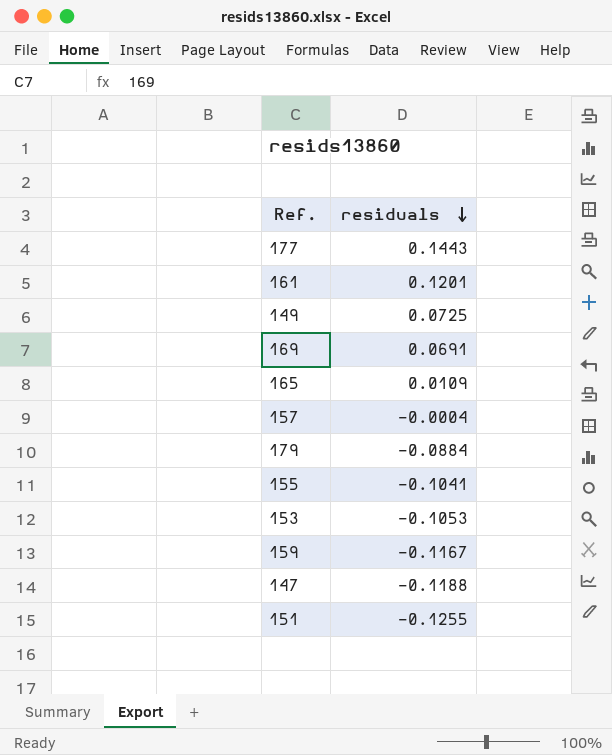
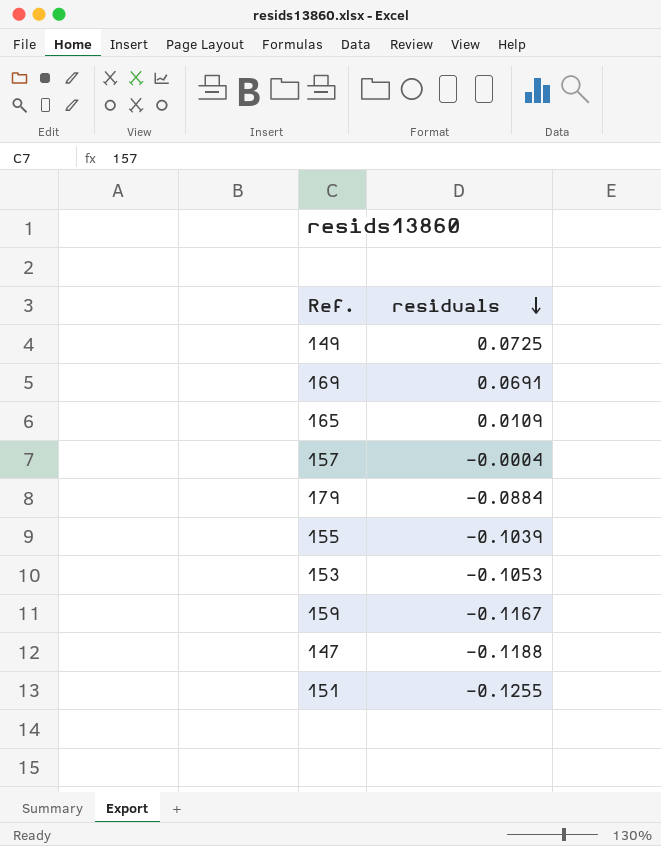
row 177: 0.1443 -> none
row 161: 0.1201 -> none
155 | residuals: -0.1041 -> -0.1039

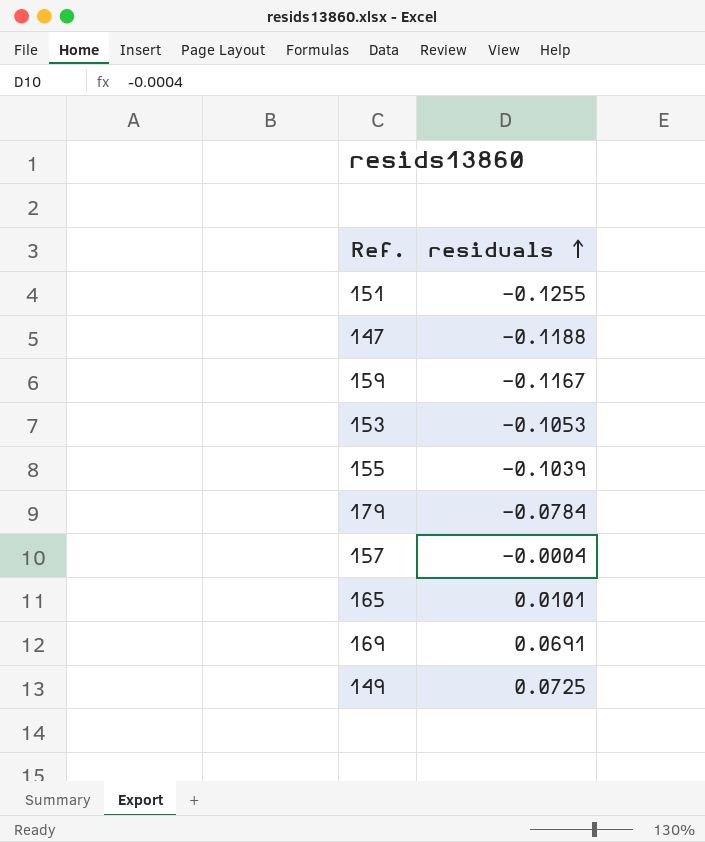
row order: residuals descending -> residuals ascending
179 | residuals: -0.0884 -> -0.0784
165 | residuals: 0.0109 -> 0.0101

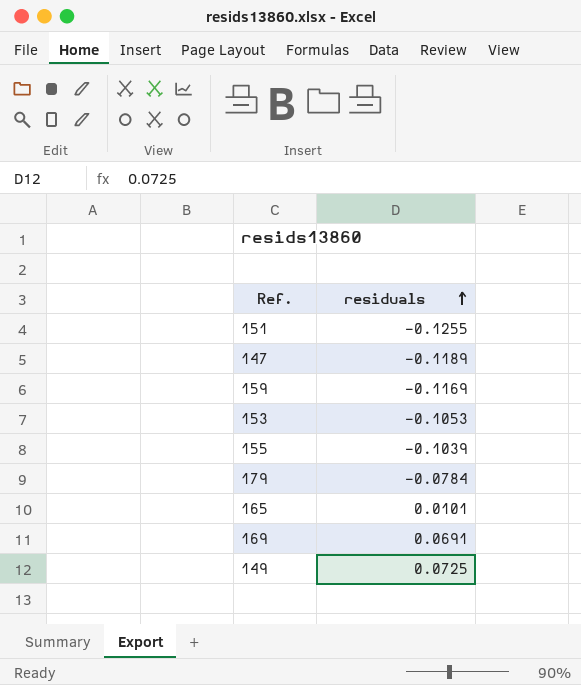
row 157: -0.0004 -> none
147 | residuals: -0.1188 -> -0.1189
159 | residuals: -0.1167 -> -0.1169

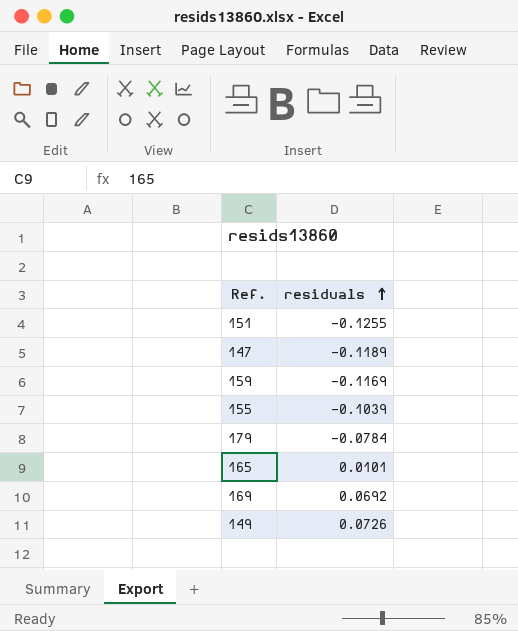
row 153: -0.1053 -> none
169 | residuals: 0.0691 -> 0.0692
149 | residuals: 0.0725 -> 0.0726

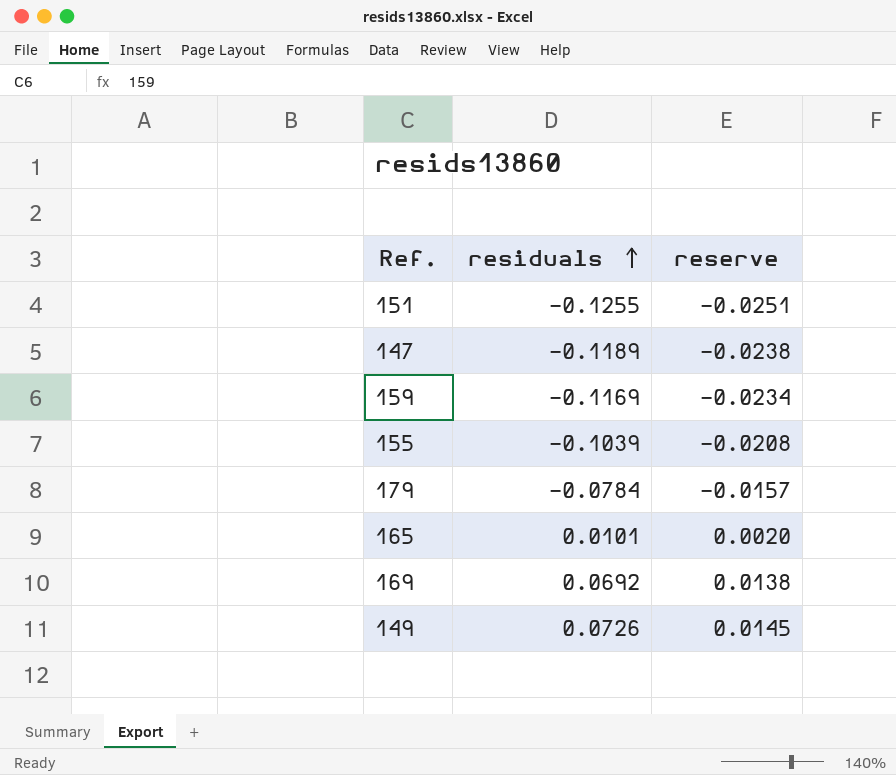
column reserve | formula: none -> [residuals] * 0.2

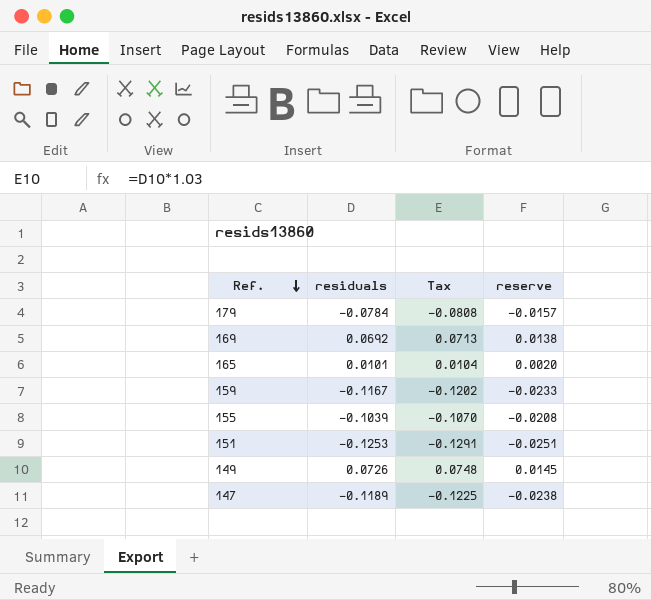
row order: residuals ascending -> Ref. descending
column Tax | formula: none -> [residuals] * 1.03
159 | residuals: -0.1169 -> -0.1167
159 | reserve: -0.0234 -> -0.0233
151 | residuals: -0.1255 -> -0.1253

